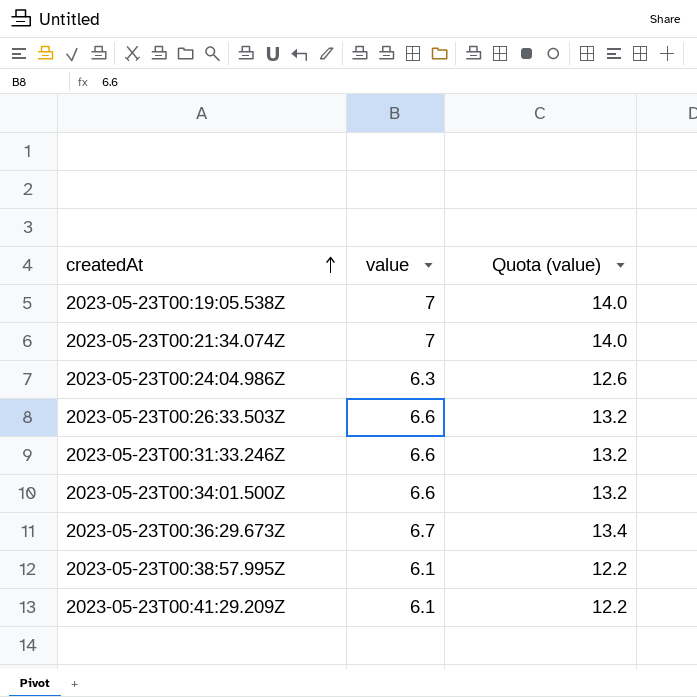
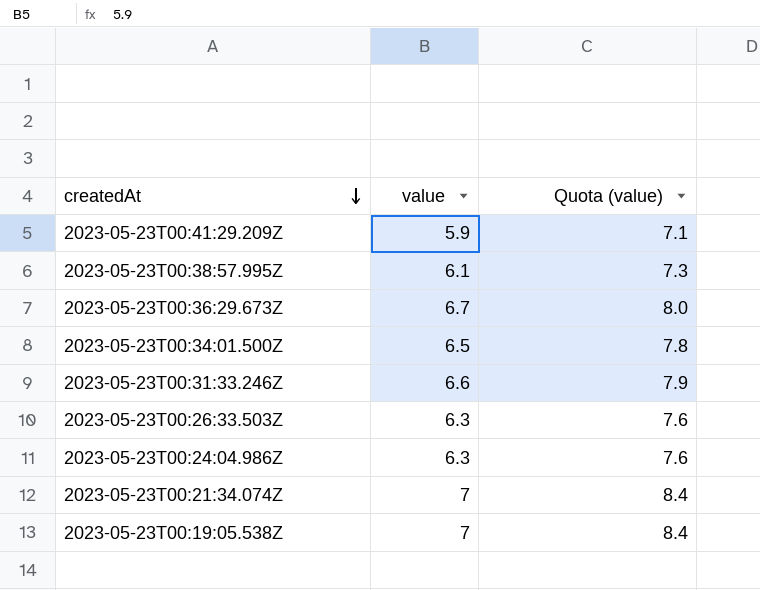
row order: createdAt ascending -> createdAt descending
column Quota (value) | formula: [value] * 2 -> [value] * 1.2
2023-05-23T00:41:29.209Z | value: 6.1 -> 5.9
2023-05-23T00:34:01.500Z | value: 6.6 -> 6.5
2023-05-23T00:26:33.503Z | value: 6.6 -> 6.3

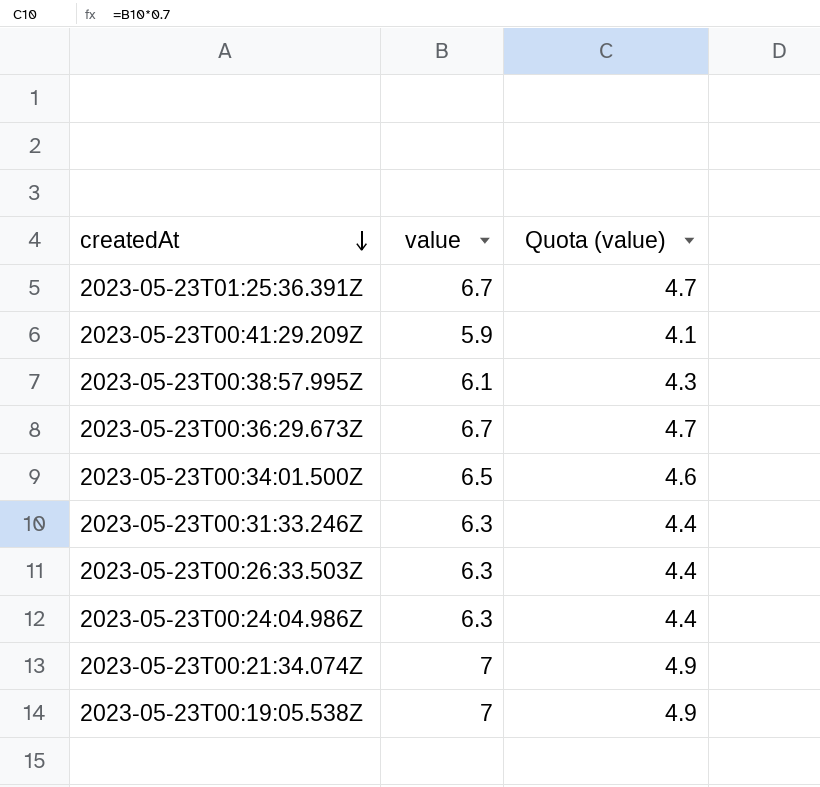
column Quota (value) | formula: [value] * 1.2 -> [value] * 0.7
row 2023-05-23T01:25:36.391Z: none -> 6.7 | 4.7
2023-05-23T00:31:33.246Z | value: 6.6 -> 6.3

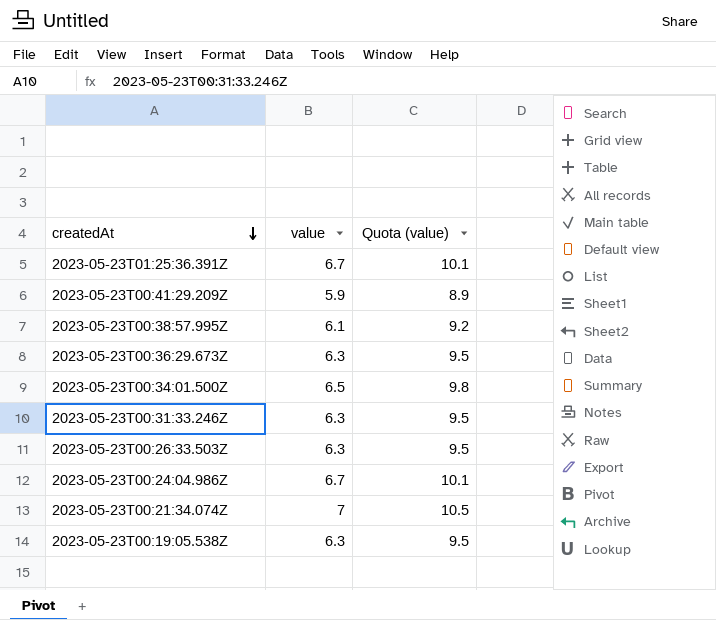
column Quota (value) | formula: [value] * 0.7 -> [value] * 1.5
2023-05-23T00:36:29.673Z | value: 6.7 -> 6.3
2023-05-23T00:24:04.986Z | value: 6.3 -> 6.7
2023-05-23T00:19:05.538Z | value: 7 -> 6.3

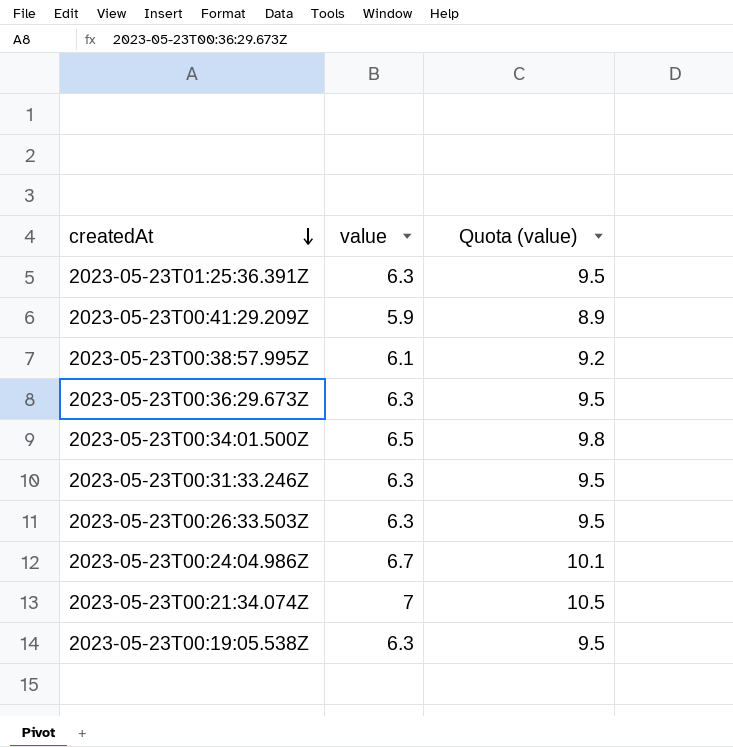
2023-05-23T01:25:36.391Z | value: 6.7 -> 6.3
2023-05-23T01:25:36.391Z | Quota (value): 10.1 -> 9.5

